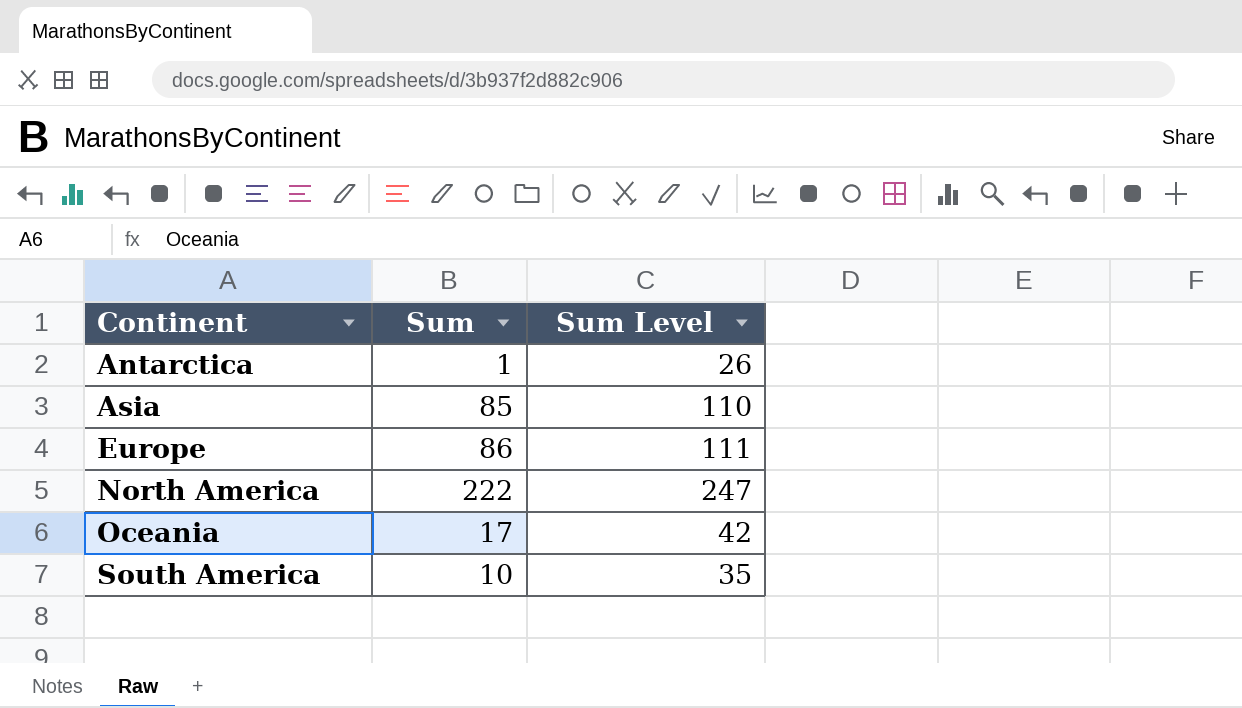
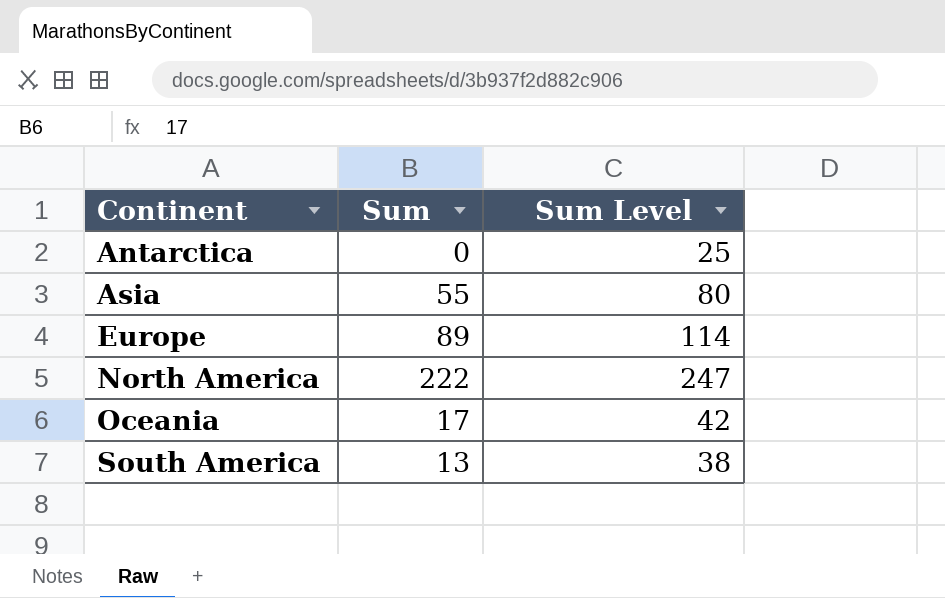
Antarctica | Sum: 1 -> 0
Antarctica | Sum Level: 26 -> 25
Asia | Sum: 85 -> 55
Asia | Sum Level: 110 -> 80
Europe | Sum: 86 -> 89
Europe | Sum Level: 111 -> 114
South America | Sum: 10 -> 13
South America | Sum Level: 35 -> 38

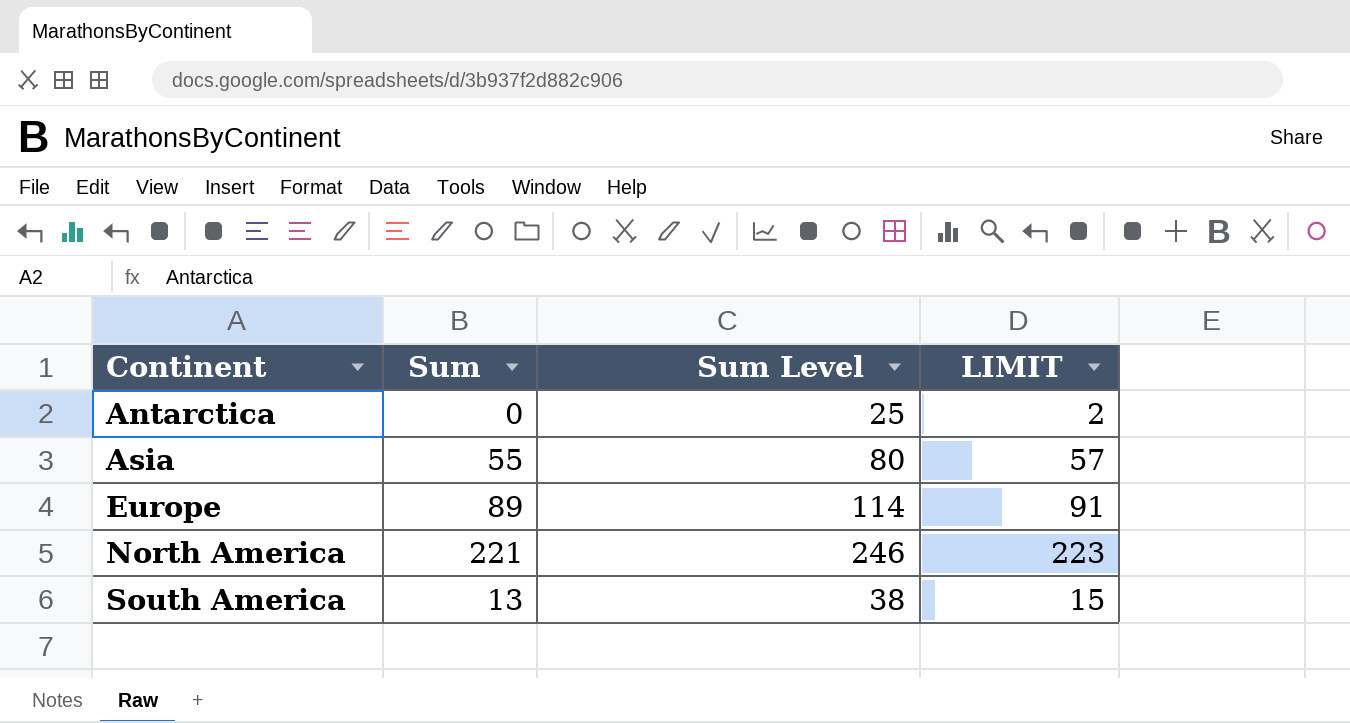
column LIMIT | formula: none -> [Sum] + 2
row Oceania: 17 | 42 -> none
North America | Sum: 222 -> 221
North America | Sum Level: 247 -> 246

